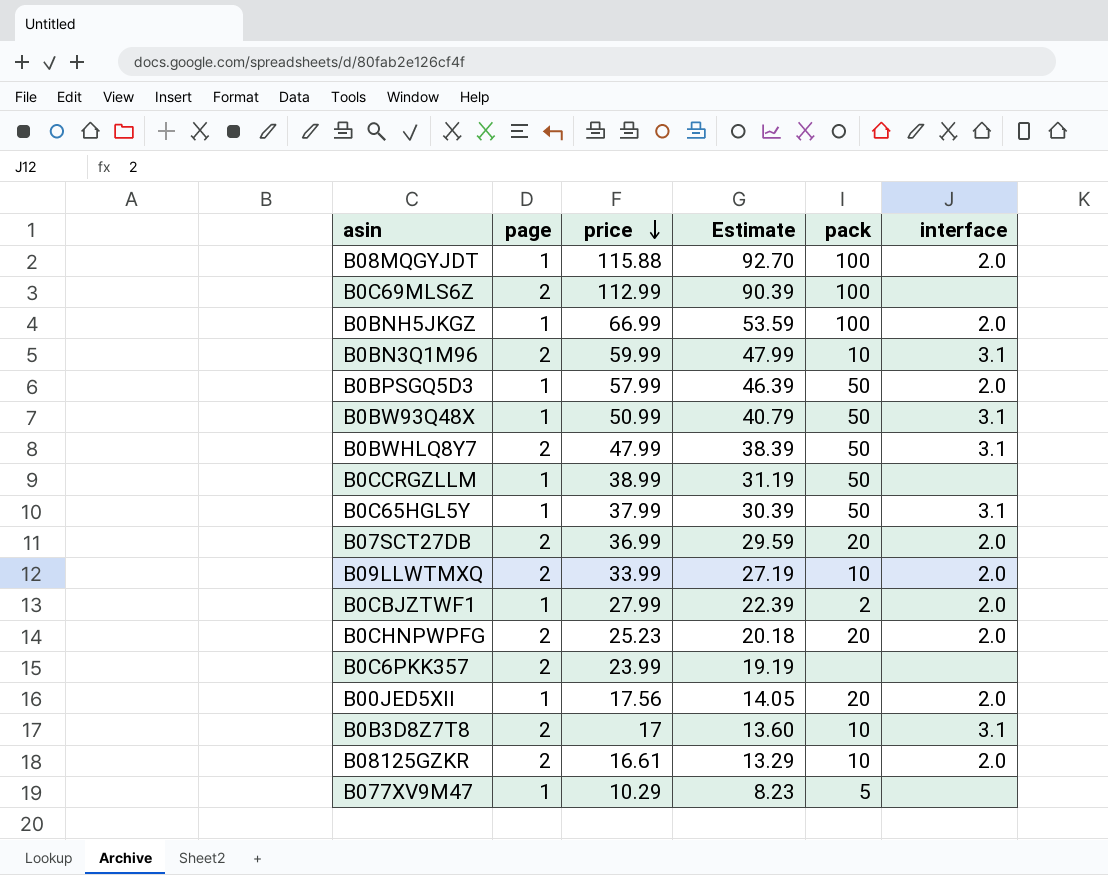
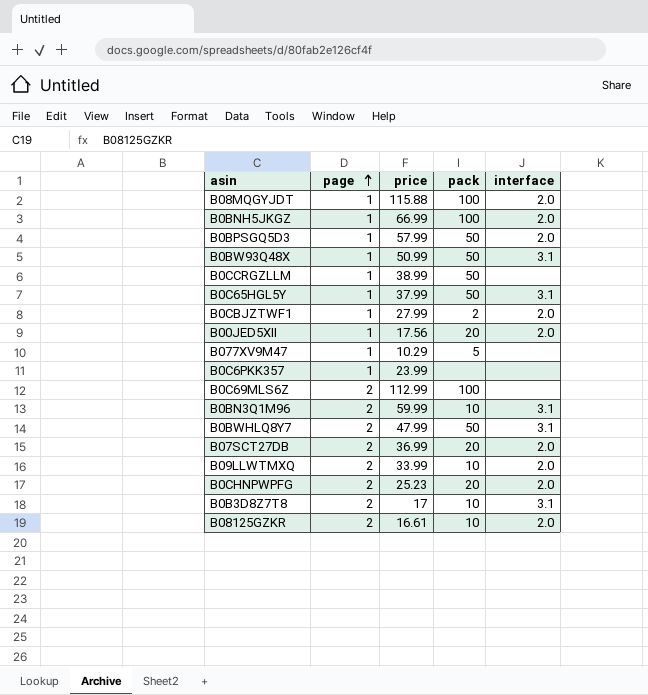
row order: price descending -> page ascending
column Estimate | formula: [price] * 0.8 -> none
B0C6PKK357 | page: 2 -> 1

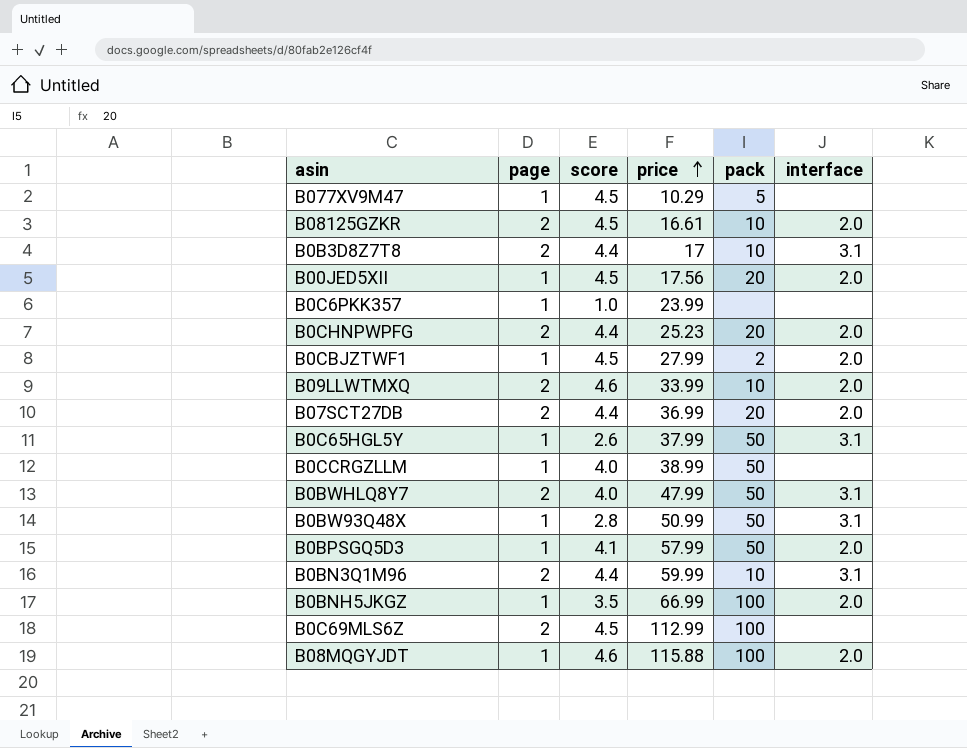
row order: page ascending -> price ascending
column score | position: none -> 3

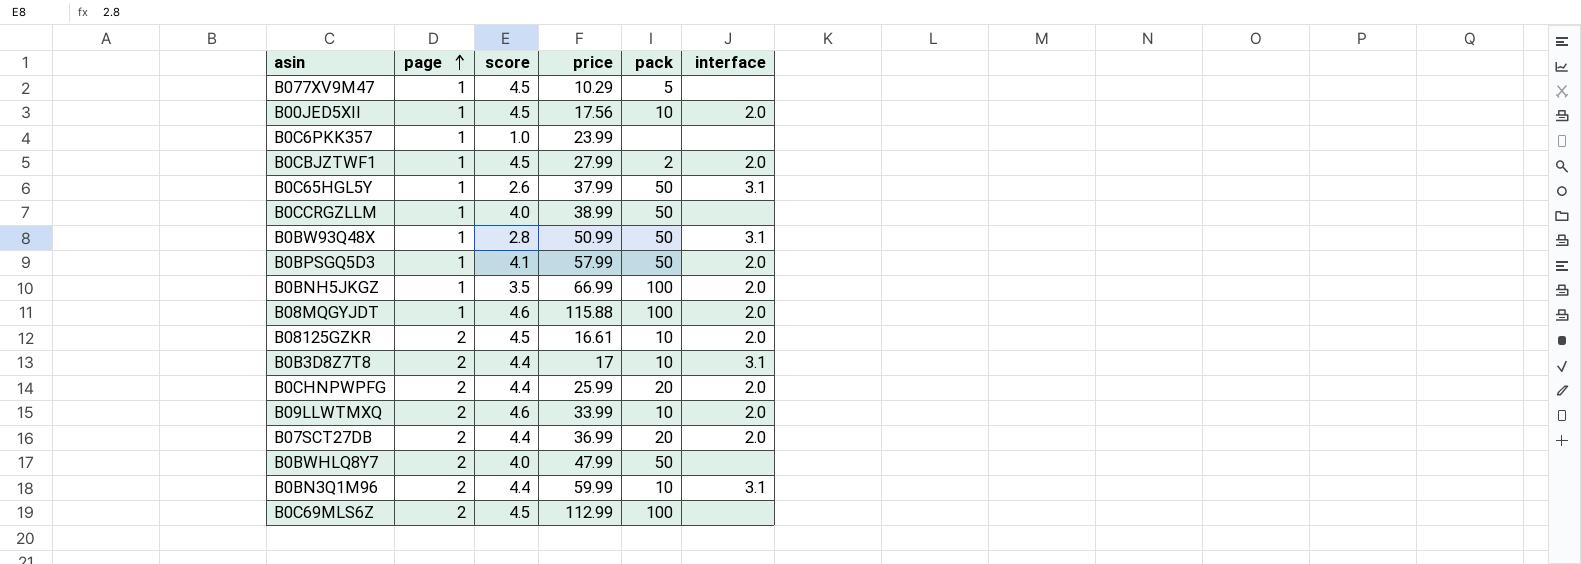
row order: price ascending -> page ascending
B00JED5XII | pack: 20 -> 10
B0CHNPWPFG | price: 25.23 -> 25.99
B0BWHLQ8Y7 | interface: 3.1 -> none

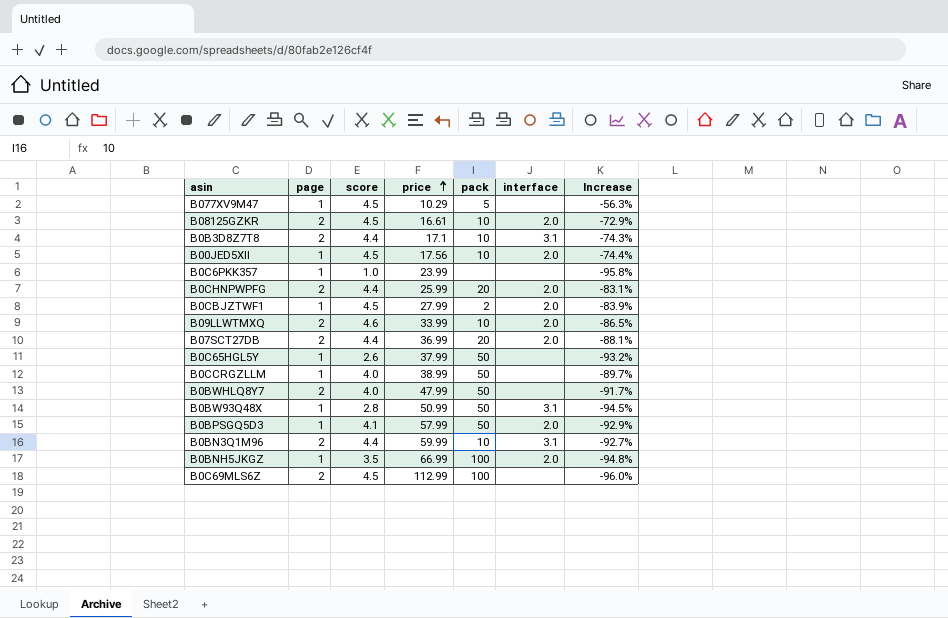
row order: page ascending -> price ascending
column Increase | formula: none -> ([score] - [price]) / [price]
row B08MQGYJDT: 1 | 4.6 | 115.88 | 100 | 2.0 -> none
B0B3D8Z7T8 | price: 17 -> 17.1
B0C65HGL5Y | interface: 3.1 -> none

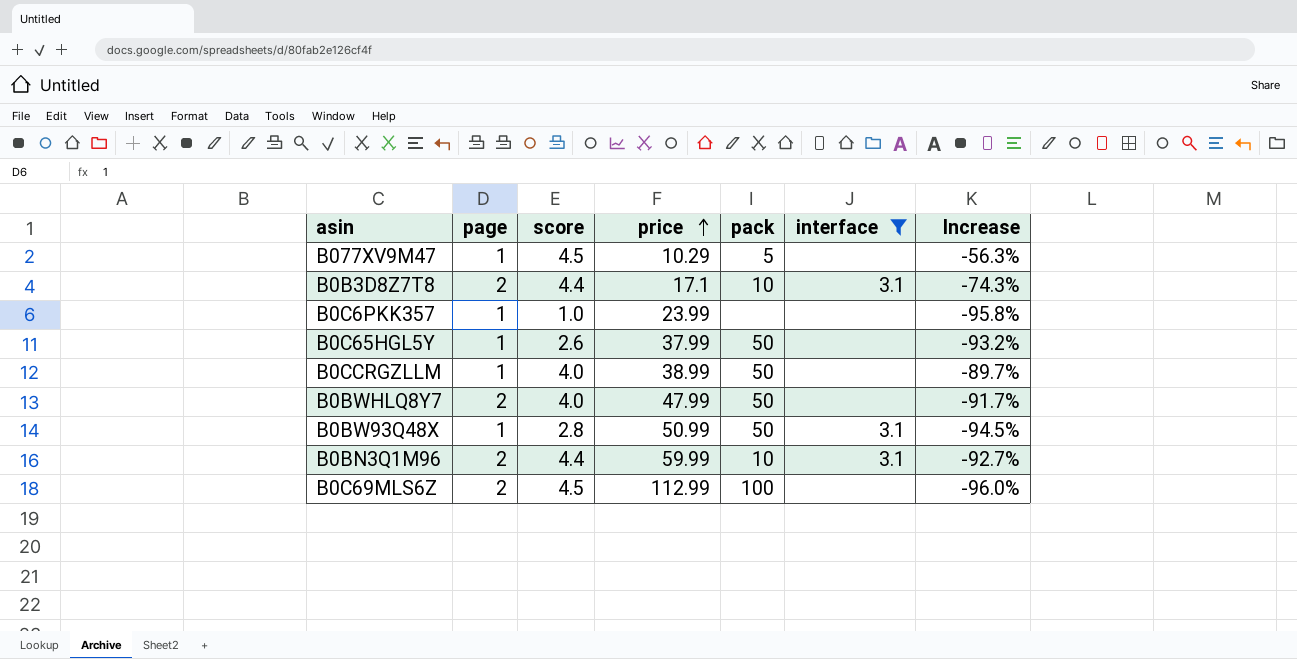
filter: none -> interface != 2.0

